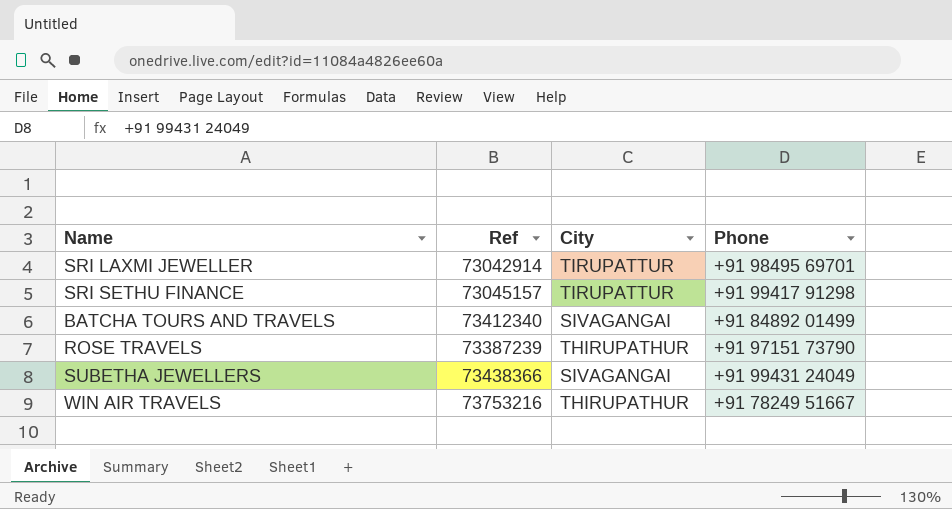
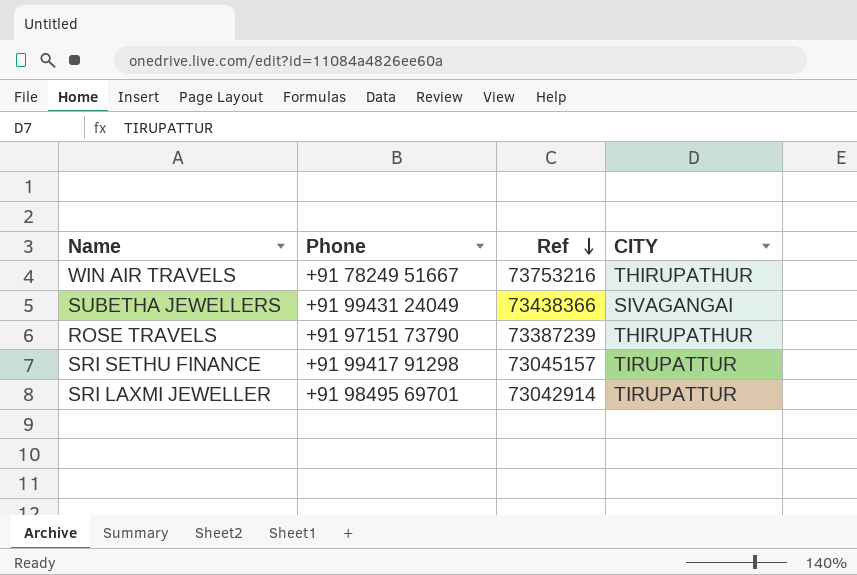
row order: none -> Ref descending
column Phone | position: 4 -> 2
column name: City -> CITY
row BATCHA TOURS AND TRAVELS: 73412340 | SIVAGANGAI | +91 84892 01499 -> none

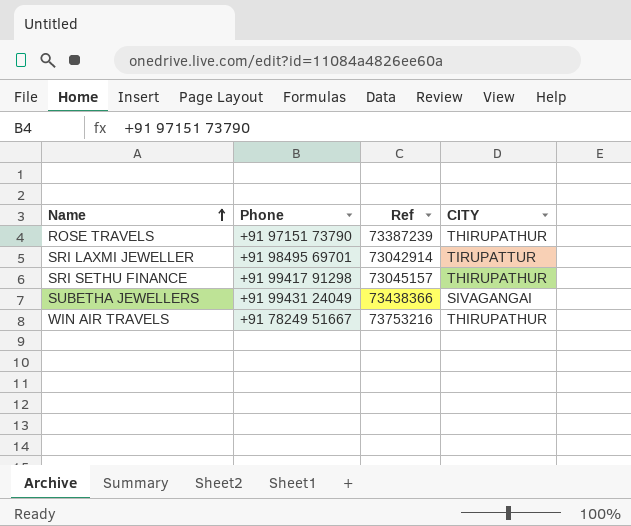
row order: Ref descending -> Name ascending
SRI SETHU FINANCE | CITY: TIRUPATTUR -> THIRUPATHUR

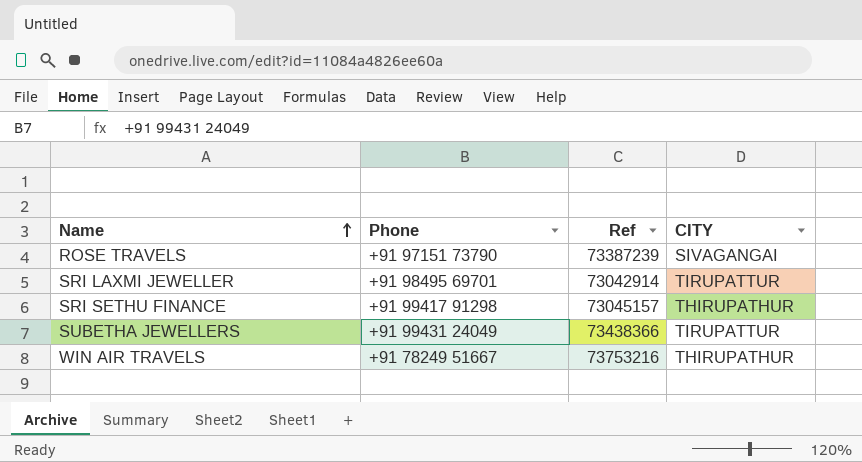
ROSE TRAVELS | CITY: THIRUPATHUR -> SIVAGANGAI
SUBETHA JEWELLERS | CITY: SIVAGANGAI -> TIRUPATTUR

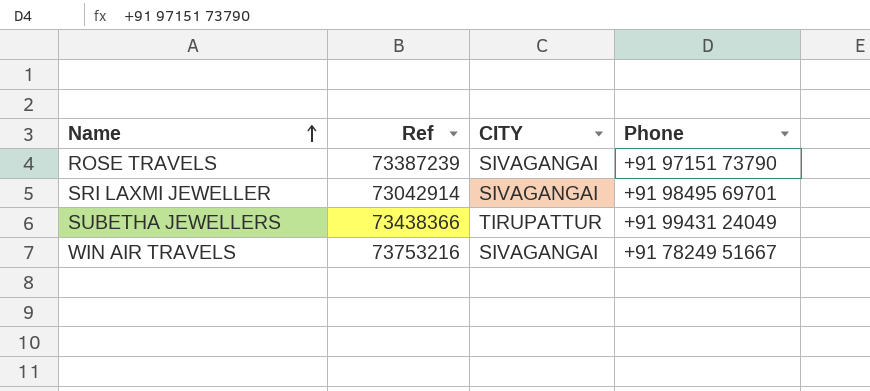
column Phone | position: 2 -> 4
row SRI SETHU FINANCE: +91 99417 91298 | 73045157 | THIRUPATHUR -> none
SRI LAXMI JEWELLER | CITY: TIRUPATTUR -> SIVAGANGAI
WIN AIR TRAVELS | CITY: THIRUPATHUR -> SIVAGANGAI

